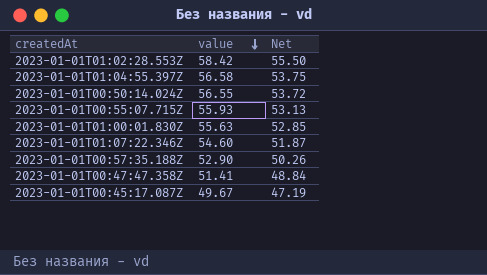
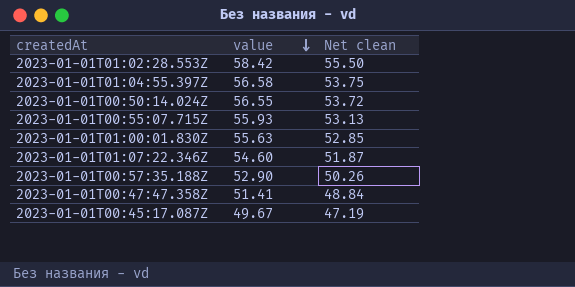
column name: Net -> Net clean

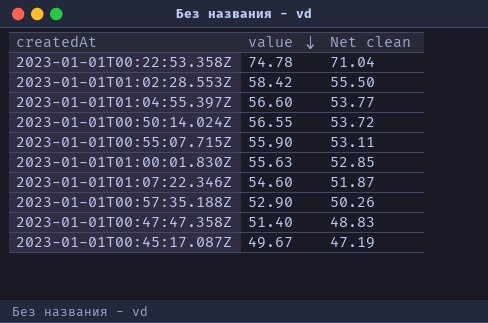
row 2023-01-01T00:22:53.358Z: none -> 74.78 | 71.04
2023-01-01T01:04:55.397Z | value: 56.58 -> 56.60
2023-01-01T01:04:55.397Z | Net clean: 53.75 -> 53.77
2023-01-01T00:55:07.715Z | value: 55.93 -> 55.90
2023-01-01T00:55:07.715Z | Net clean: 53.13 -> 53.11
2023-01-01T00:47:47.358Z | value: 51.41 -> 51.40
2023-01-01T00:47:47.358Z | Net clean: 48.84 -> 48.83

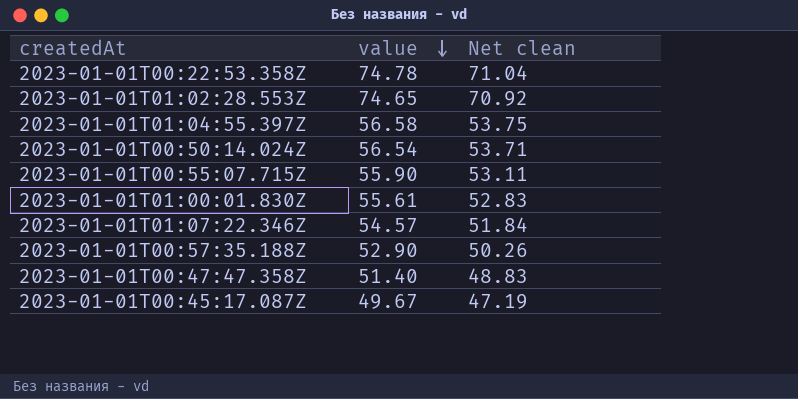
2023-01-01T01:02:28.553Z | value: 58.42 -> 74.65
2023-01-01T01:02:28.553Z | Net clean: 55.50 -> 70.92
2023-01-01T01:04:55.397Z | value: 56.60 -> 56.58
2023-01-01T01:04:55.397Z | Net clean: 53.77 -> 53.75
2023-01-01T00:50:14.024Z | value: 56.55 -> 56.54
2023-01-01T00:50:14.024Z | Net clean: 53.72 -> 53.71
2023-01-01T01:00:01.830Z | value: 55.63 -> 55.61
2023-01-01T01:00:01.830Z | Net clean: 52.85 -> 52.83
2023-01-01T01:07:22.346Z | value: 54.60 -> 54.57
2023-01-01T01:07:22.346Z | Net clean: 51.87 -> 51.84

